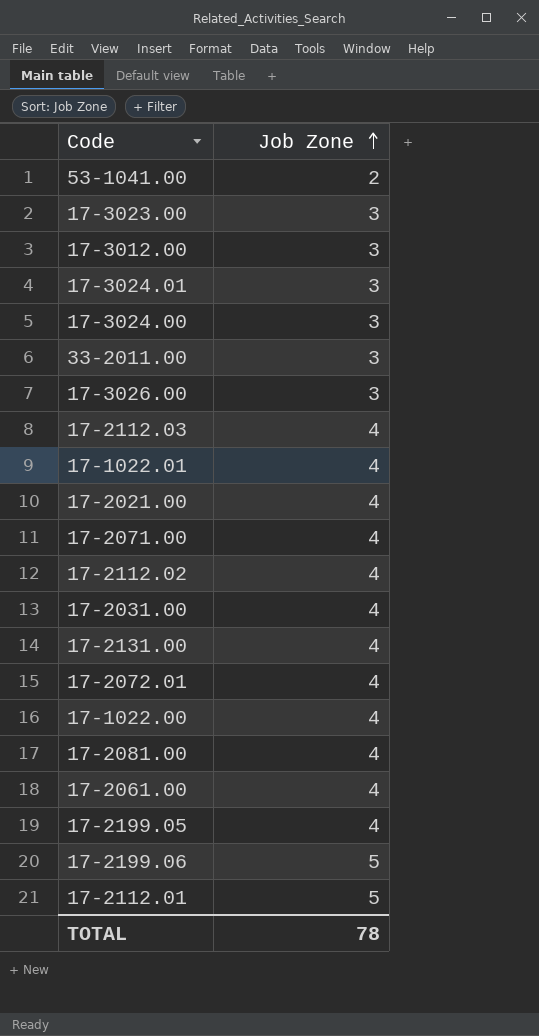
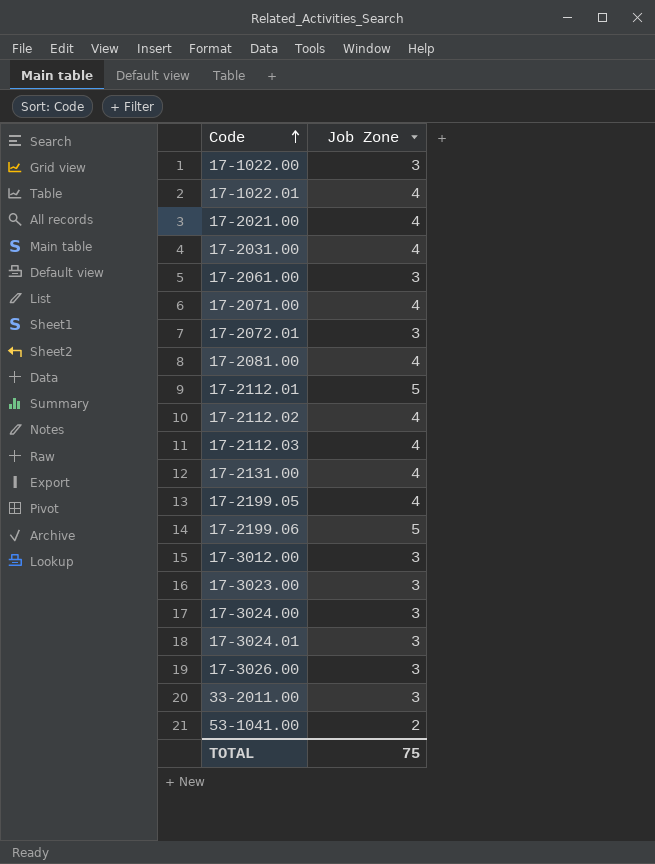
row order: Job Zone ascending -> Code ascending
17-1022.00 | Job Zone: 4 -> 3
17-2061.00 | Job Zone: 4 -> 3
17-2072.01 | Job Zone: 4 -> 3
TOTAL | Job Zone: 78 -> 75

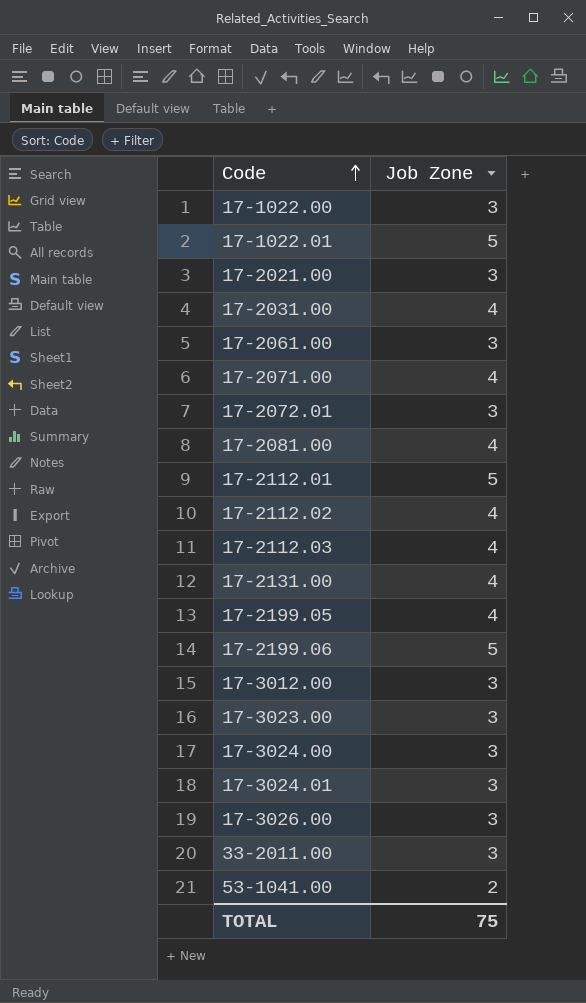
17-1022.01 | Job Zone: 4 -> 5
17-2021.00 | Job Zone: 4 -> 3

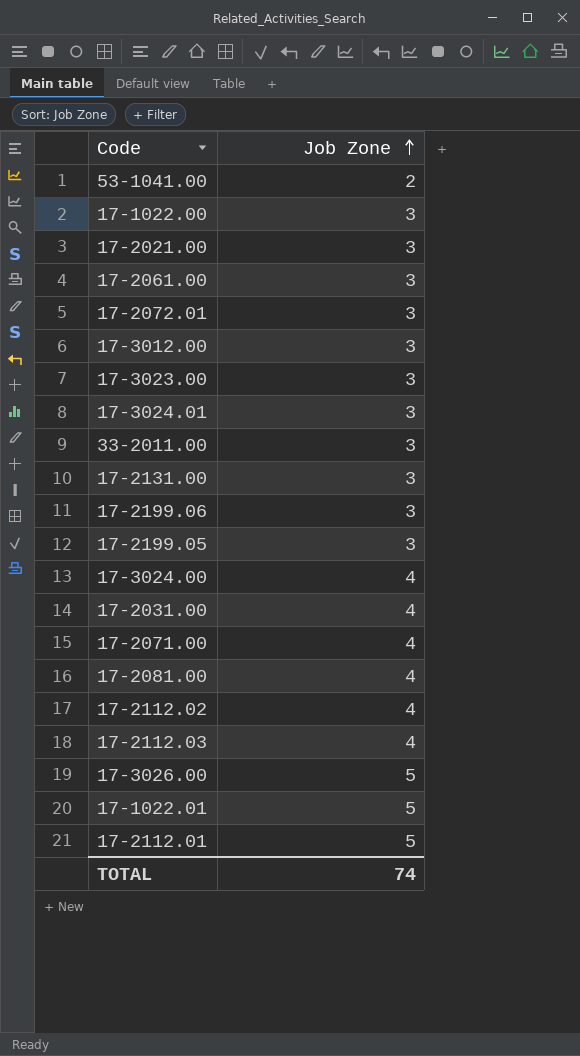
row order: Code ascending -> Job Zone ascending
17-2131.00 | Job Zone: 4 -> 3
17-2199.06 | Job Zone: 5 -> 3
17-2199.05 | Job Zone: 4 -> 3
17-3024.00 | Job Zone: 3 -> 4
17-3026.00 | Job Zone: 3 -> 5
TOTAL | Job Zone: 75 -> 74

